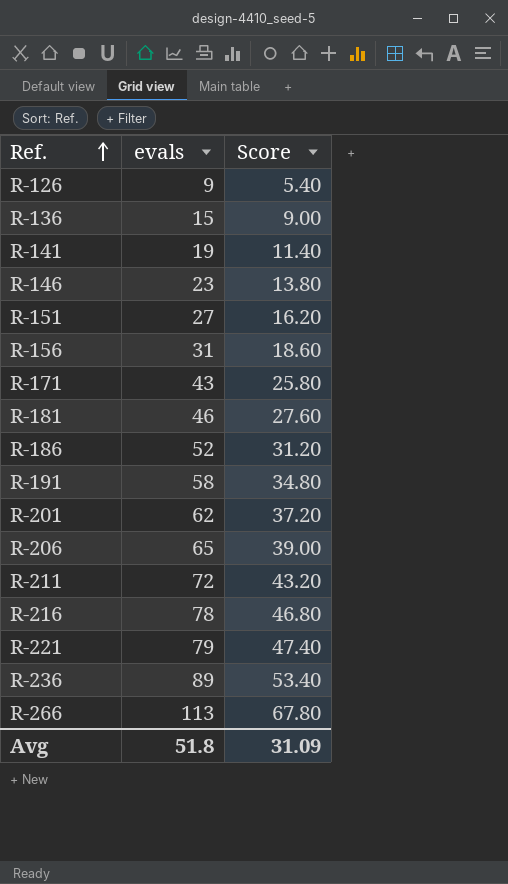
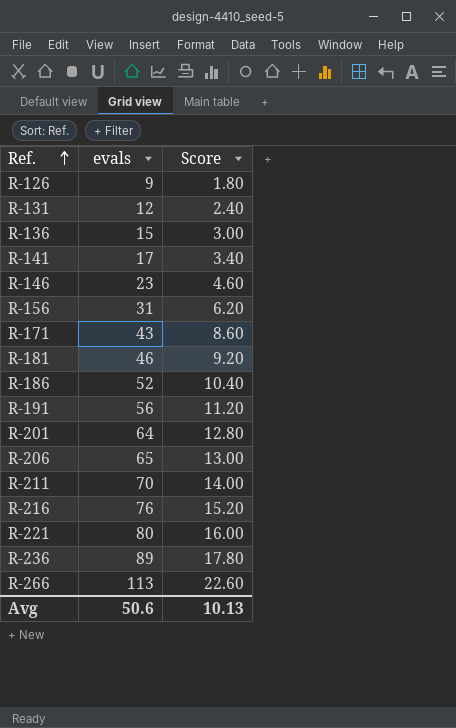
column Score | formula: [evals] * 0.6 -> [evals] * 0.2
row R-151: 27 | 16.20 -> none
row R-131: none -> 12 | 2.40
R-141 | evals: 19 -> 17
R-191 | evals: 58 -> 56
R-201 | evals: 62 -> 64
R-211 | evals: 72 -> 70
R-216 | evals: 78 -> 76
R-221 | evals: 79 -> 80
Avg | evals: 51.8 -> 50.6
Avg | Score: 31.09 -> 10.13

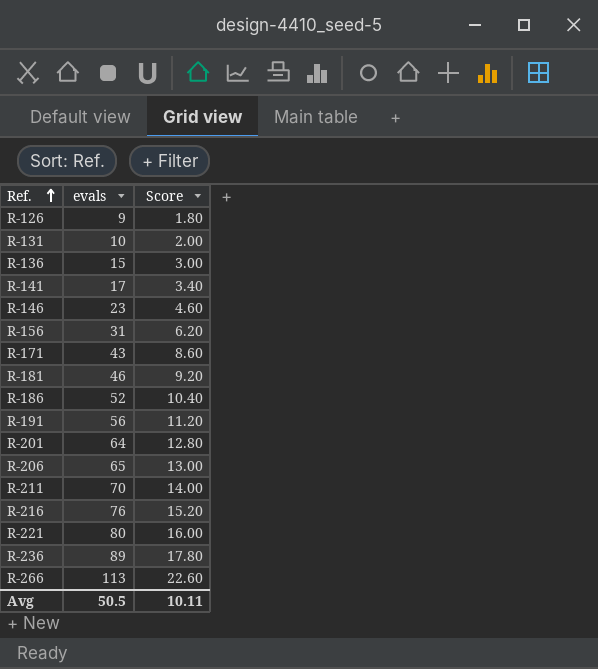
R-131 | evals: 12 -> 10
R-131 | Score: 2.40 -> 2.00
Avg | evals: 50.6 -> 50.5
Avg | Score: 10.13 -> 10.11

